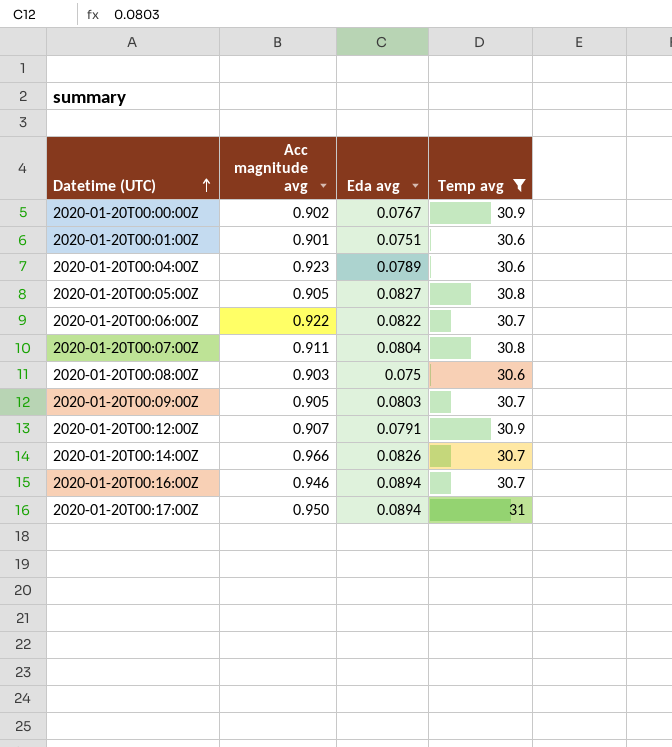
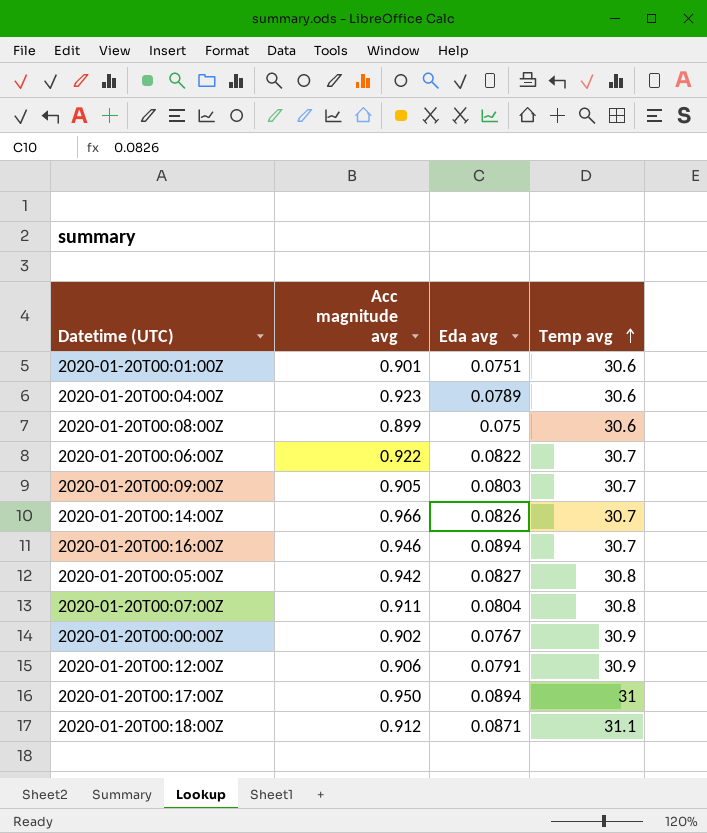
filter: Temp avg != 31.1 -> none
row order: Datetime (UTC) ascending -> Temp avg ascending
2020-01-20T00:08:00Z | Acc magnitude avg: 0.903 -> 0.899
2020-01-20T00:05:00Z | Acc magnitude avg: 0.905 -> 0.942
2020-01-20T00:12:00Z | Acc magnitude avg: 0.907 -> 0.906

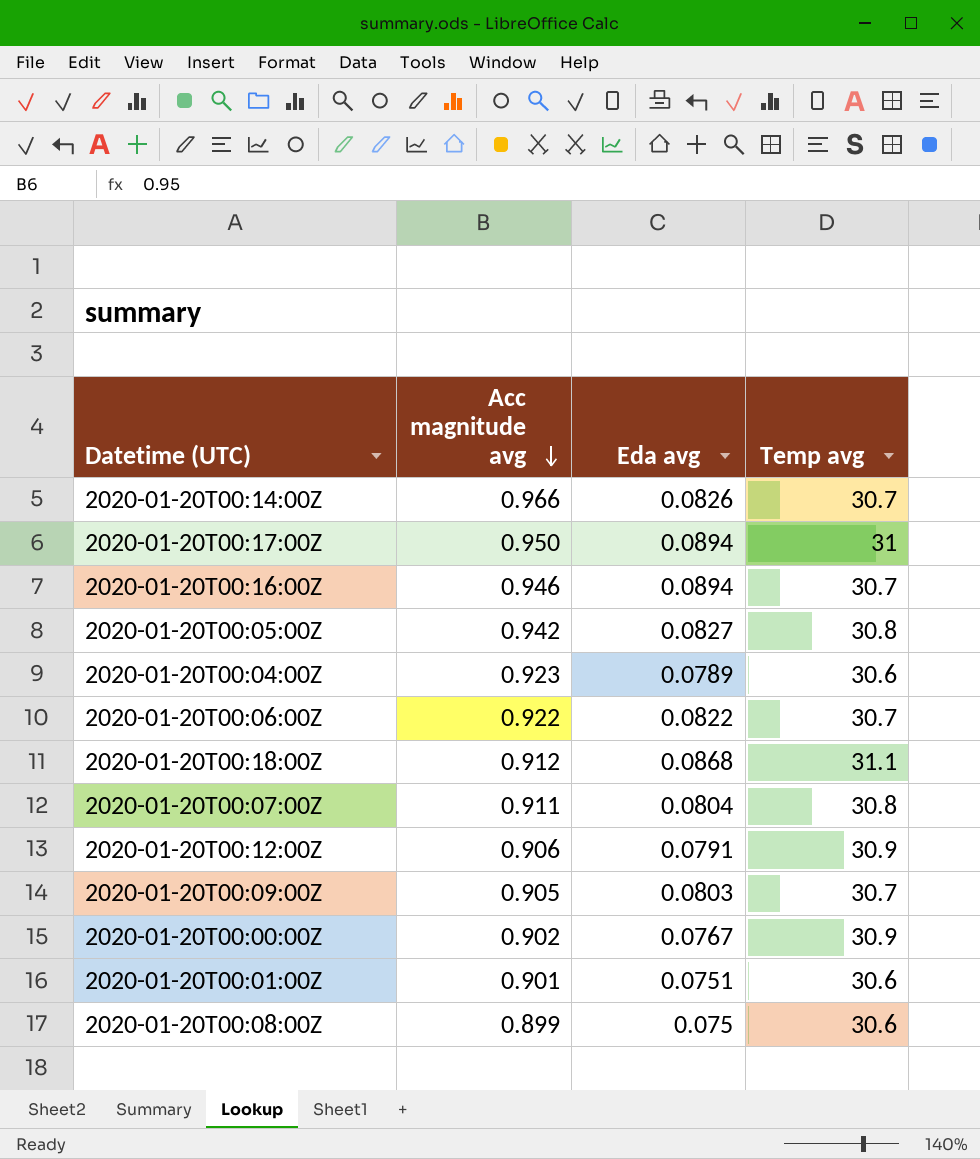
row order: Temp avg ascending -> Acc magnitude avg descending
2020-01-20T00:18:00Z | Eda avg: 0.0871 -> 0.0868

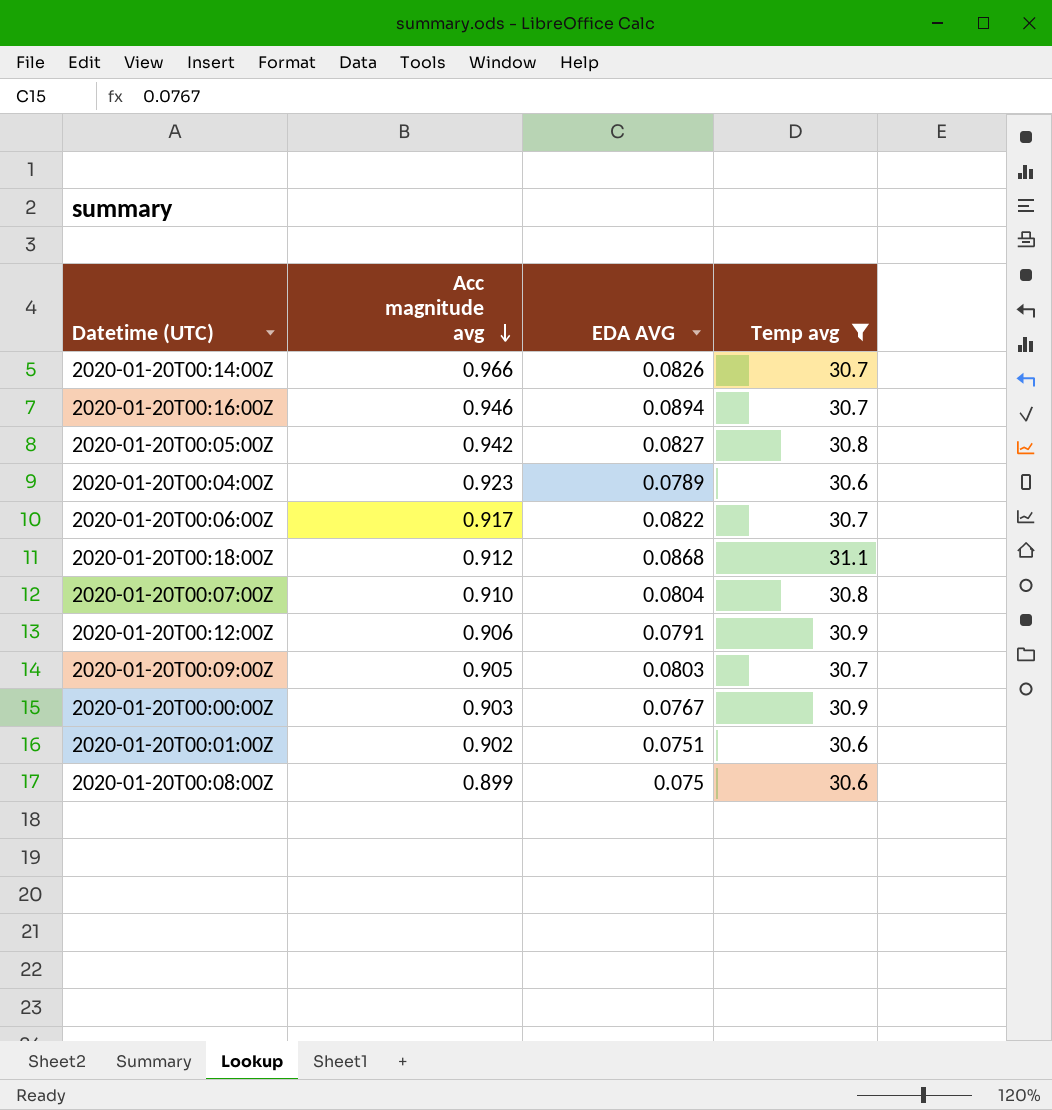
filter: none -> Temp avg != 31
column name: Eda avg -> EDA AVG
2020-01-20T00:06:00Z | Acc magnitude avg: 0.922 -> 0.917
2020-01-20T00:07:00Z | Acc magnitude avg: 0.911 -> 0.910
2020-01-20T00:00:00Z | Acc magnitude avg: 0.902 -> 0.903
2020-01-20T00:01:00Z | Acc magnitude avg: 0.901 -> 0.902

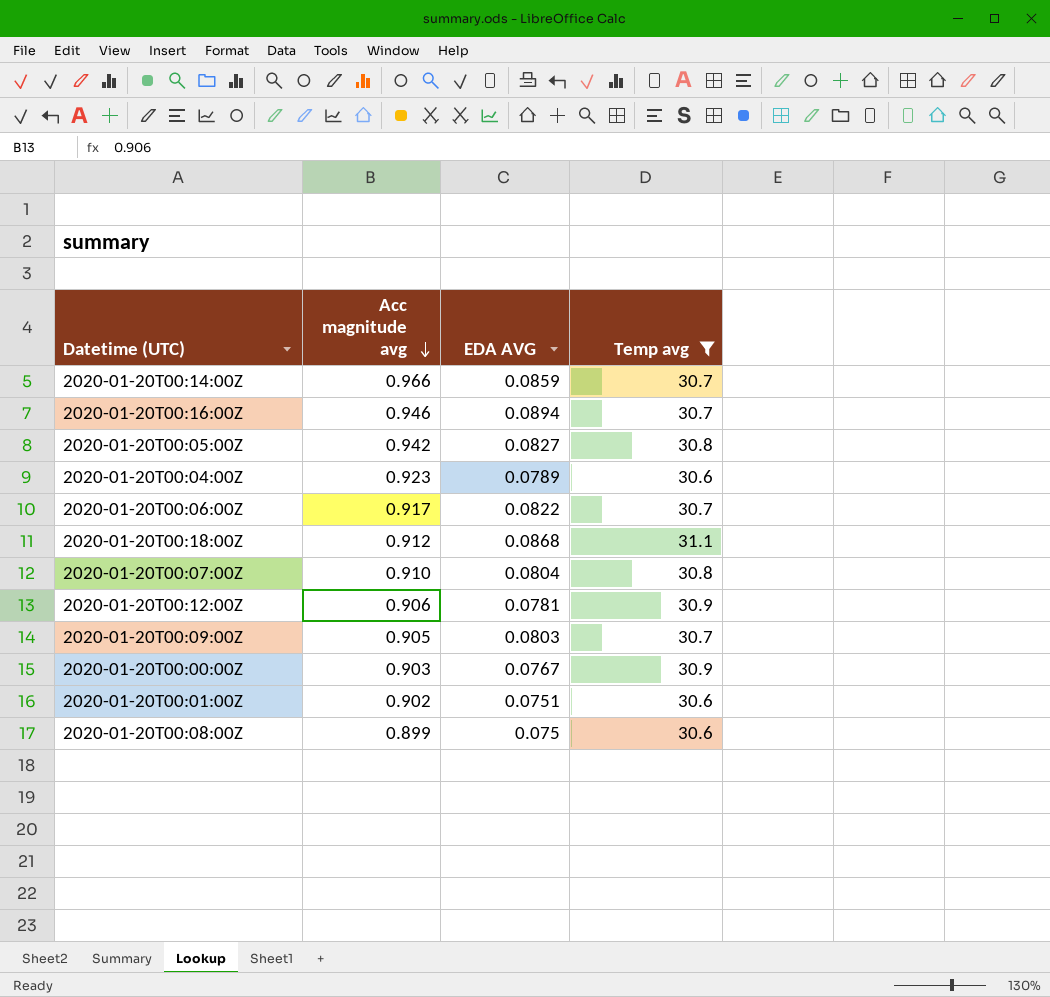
2020-01-20T00:14:00Z | EDA AVG: 0.0826 -> 0.0859
2020-01-20T00:12:00Z | EDA AVG: 0.0791 -> 0.0781

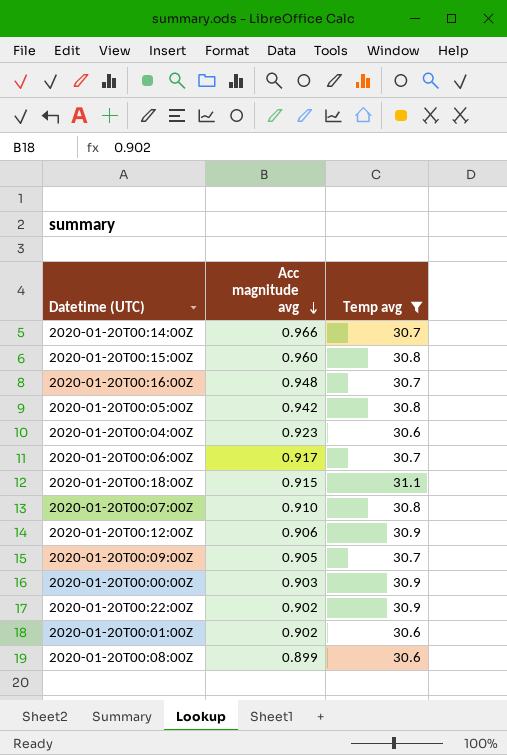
column EDA AVG | position: 3 -> none
row 2020-01-20T00:15:00Z: none -> 0.960 | 30.8
2020-01-20T00:16:00Z | Acc magnitude avg: 0.946 -> 0.948
2020-01-20T00:18:00Z | Acc magnitude avg: 0.912 -> 0.915
row 2020-01-20T00:22:00Z: none -> 0.902 | 30.9

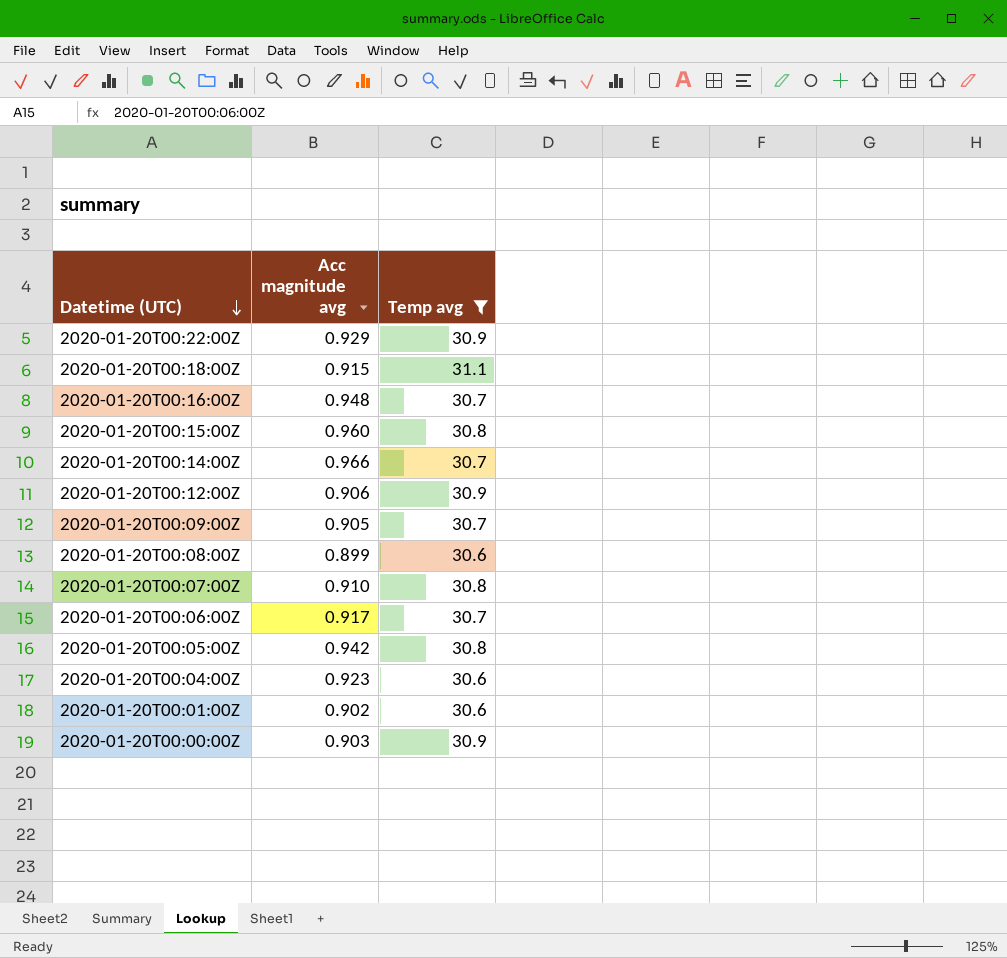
row order: Acc magnitude avg descending -> Datetime (UTC) descending
2020-01-20T00:22:00Z | Acc magnitude avg: 0.902 -> 0.929

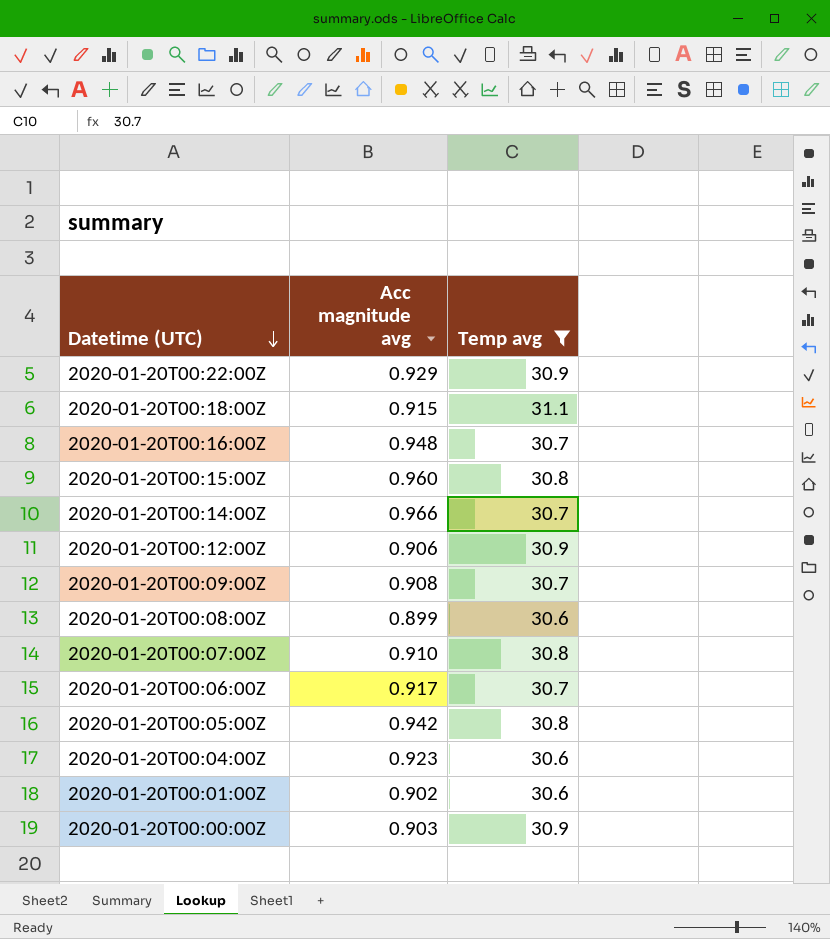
2020-01-20T00:09:00Z | Acc magnitude avg: 0.905 -> 0.908

